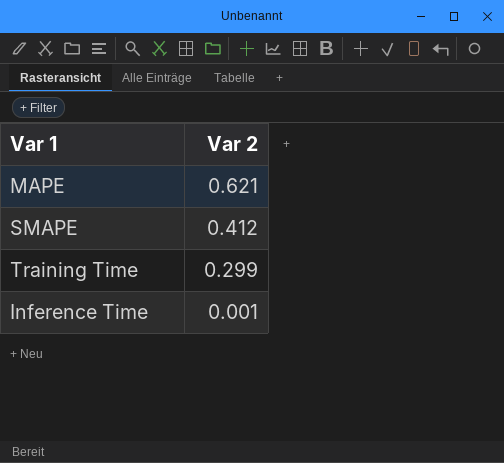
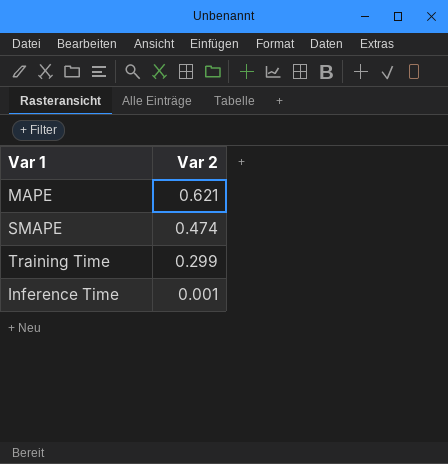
SMAPE | Var 2: 0.412 -> 0.474

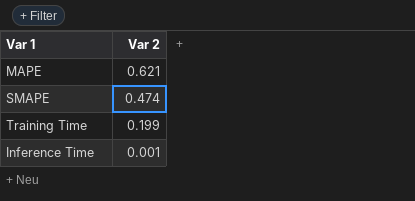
Training Time | Var 2: 0.299 -> 0.199

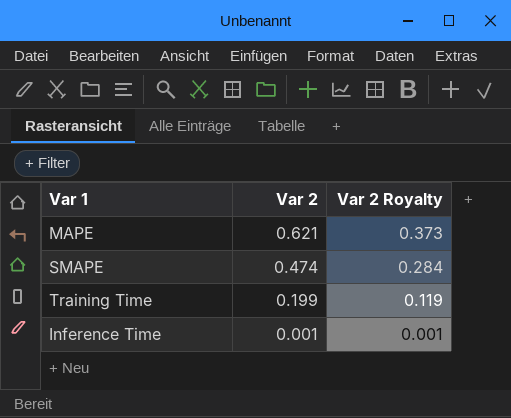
column Var 2 Royalty | formula: none -> [Var 2] * 0.6

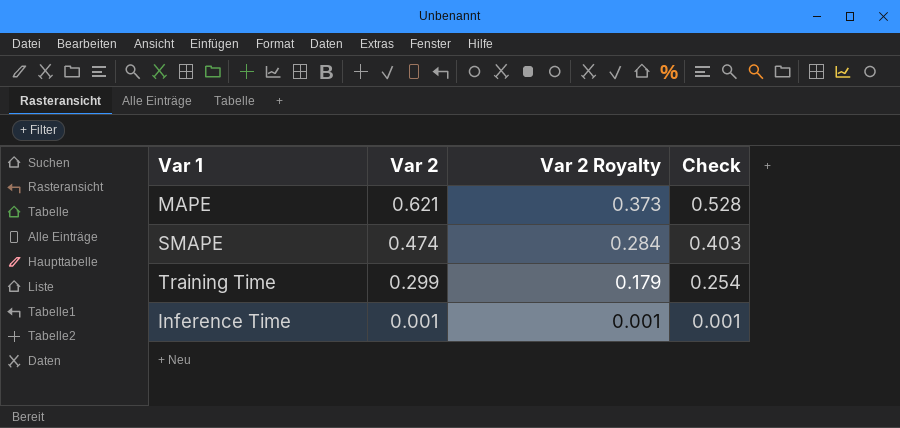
column Check | formula: none -> [Var 2] * 0.85
Training Time | Var 2: 0.199 -> 0.299
Training Time | Var 2 Royalty: 0.119 -> 0.179

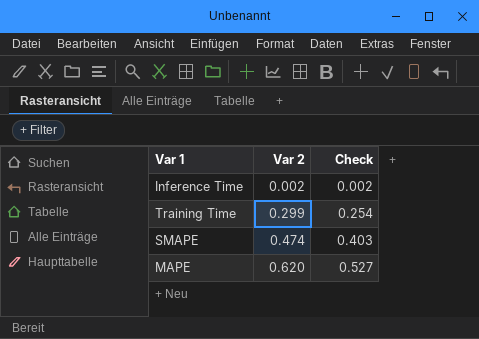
row order: Var 2 descending -> Var 2 ascending
column Var 2 Royalty | formula: [Var 2] * 0.6 -> none
Inference Time | Var 2: 0.001 -> 0.002
Inference Time | Check: 0.001 -> 0.002
MAPE | Var 2: 0.621 -> 0.620
MAPE | Check: 0.528 -> 0.527

